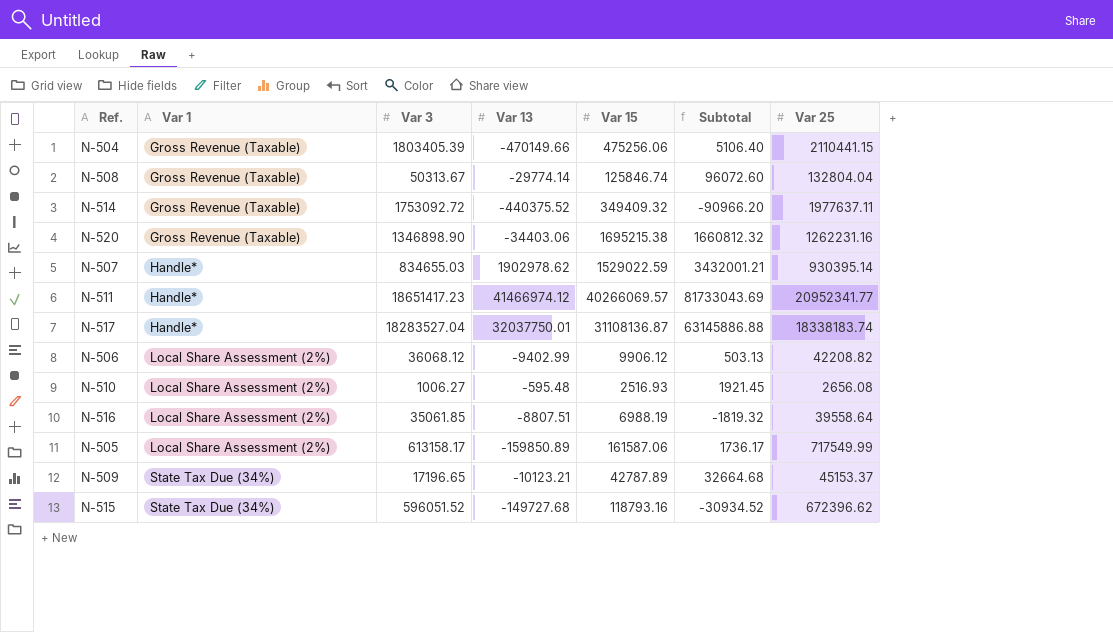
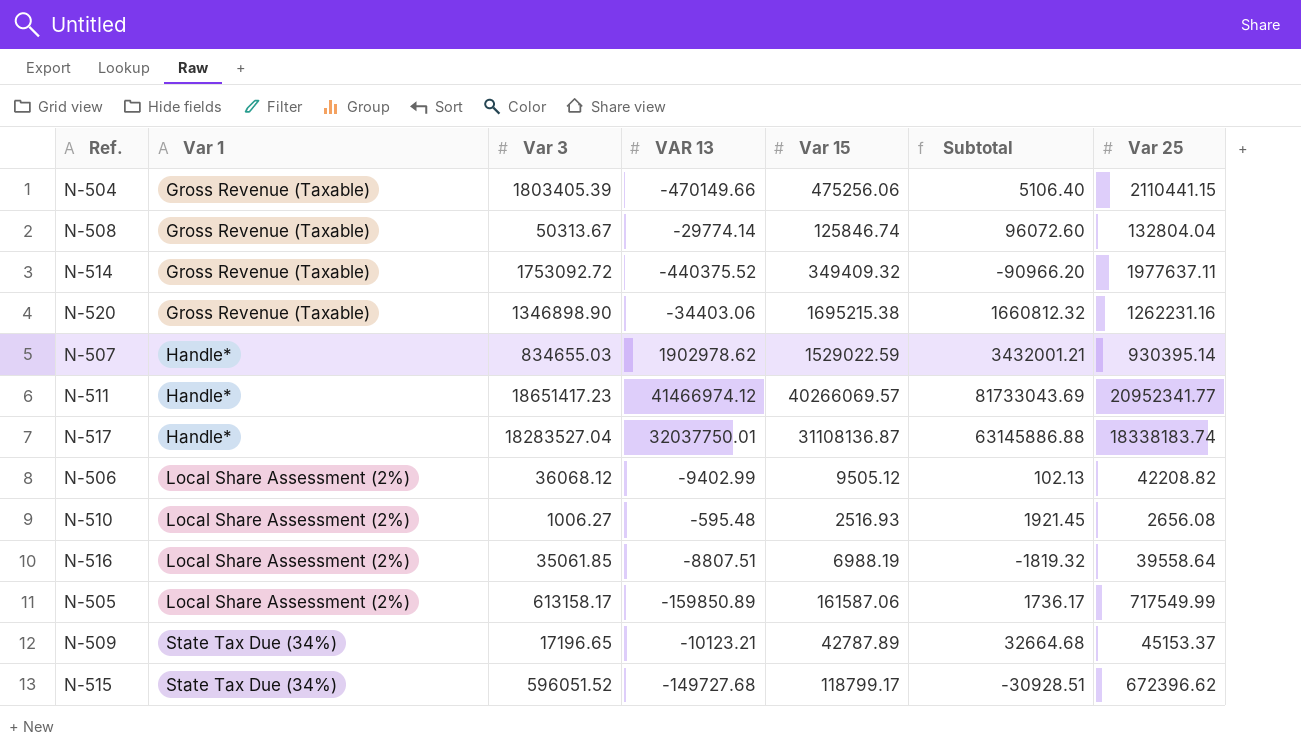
column name: Var 13 -> VAR 13
N-506 | Var 15: 9906.12 -> 9505.12
N-506 | Subtotal: 503.13 -> 102.13
N-515 | Var 15: 118793.16 -> 118799.17
N-515 | Subtotal: -30934.52 -> -30928.51

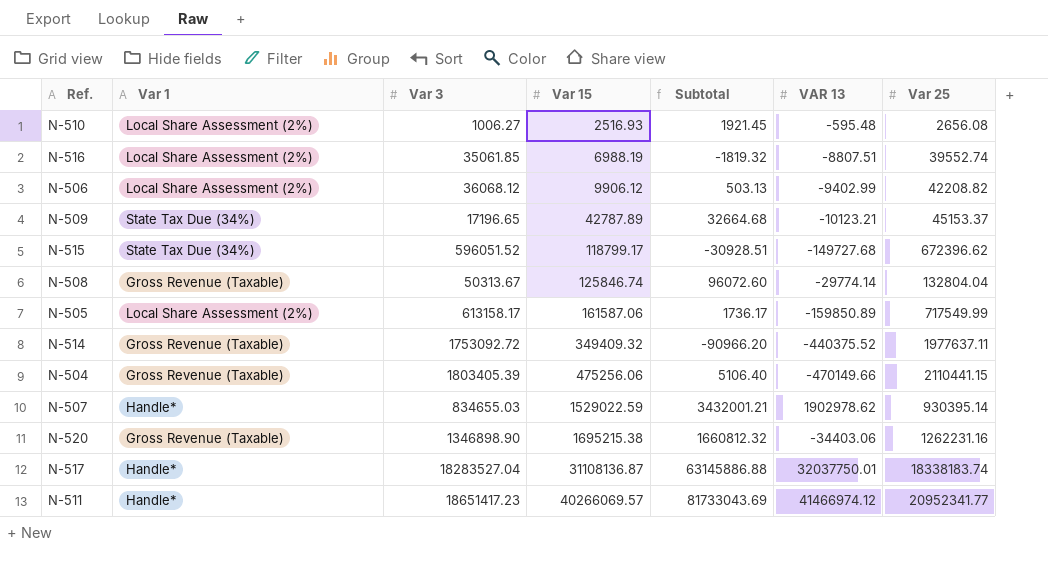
row order: Var 1 ascending -> Var 15 ascending
column VAR 13 | position: 4 -> 6
N-516 | Var 25: 39558.64 -> 39552.74
N-506 | Var 15: 9505.12 -> 9906.12
N-506 | Subtotal: 102.13 -> 503.13

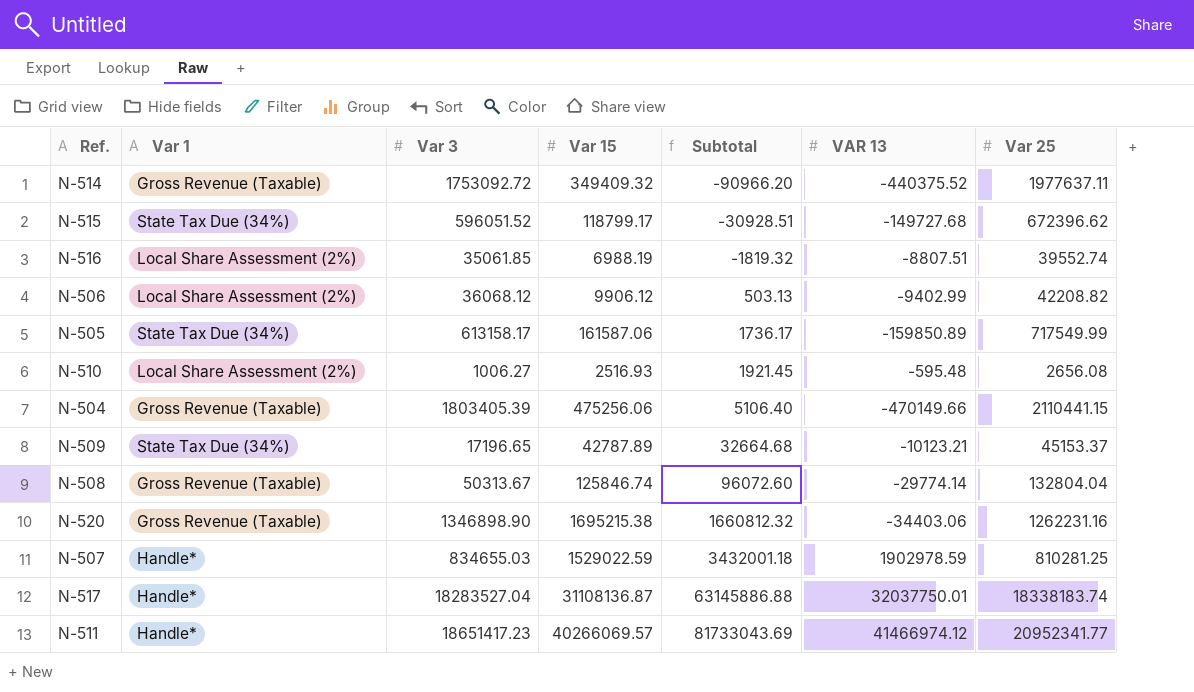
row order: Var 15 ascending -> Subtotal ascending
N-505 | Var 1: Local Share Assessment (2%) -> State Tax Due (34%)
N-507 | Subtotal: 3432001.21 -> 3432001.18
N-507 | VAR 13: 1902978.62 -> 1902978.59
N-507 | Var 25: 930395.14 -> 810281.25

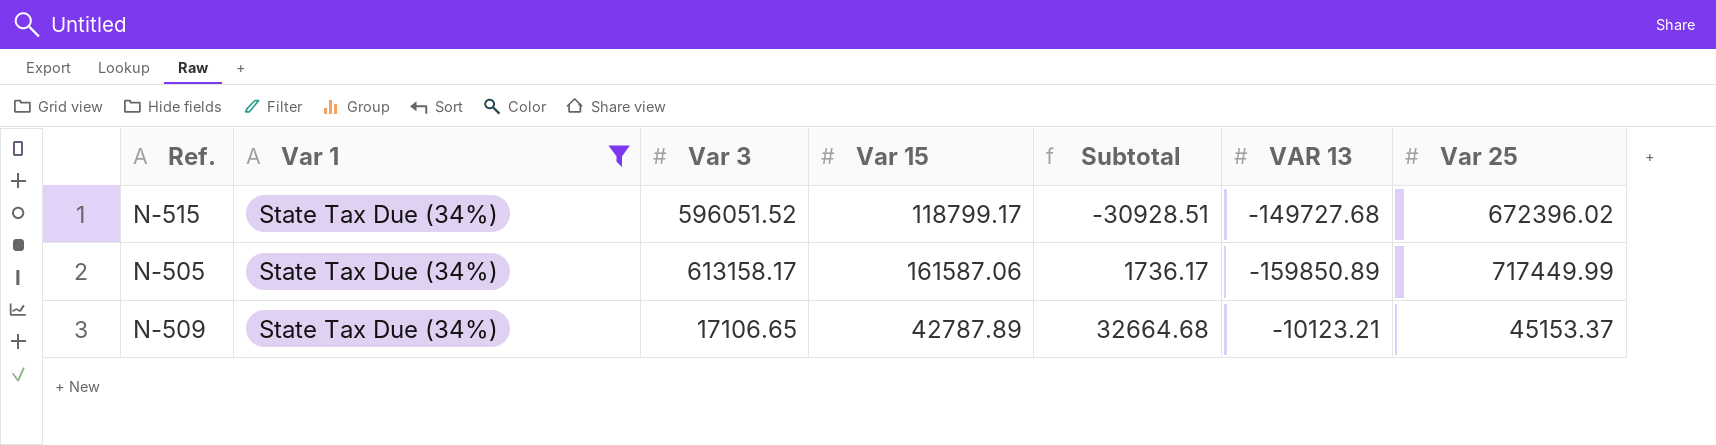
filter: none -> Var 1 = State Tax Due (34%)
N-515 | Var 25: 672396.62 -> 672396.02
N-505 | Var 25: 717549.99 -> 717449.99
N-509 | Var 3: 17196.65 -> 17106.65

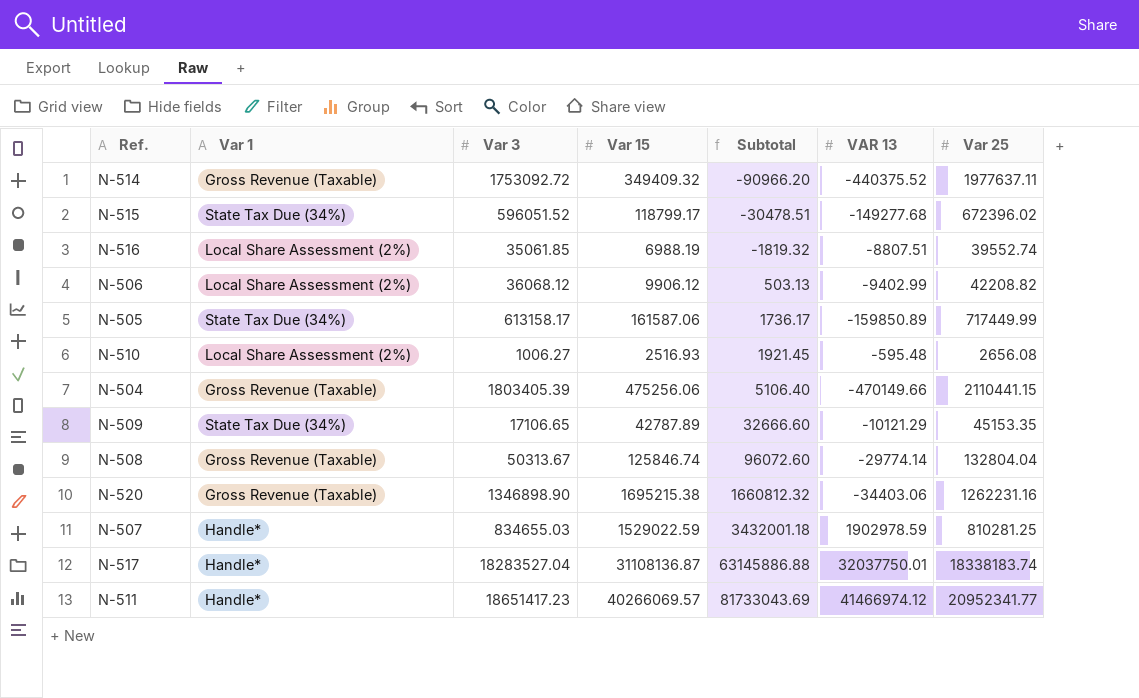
filter: Var 1 = State Tax Due (34%) -> none
N-515 | Subtotal: -30928.51 -> -30478.51
N-515 | VAR 13: -149727.68 -> -149277.68
N-509 | Subtotal: 32664.68 -> 32666.60
N-509 | VAR 13: -10123.21 -> -10121.29
N-509 | Var 25: 45153.37 -> 45153.35

